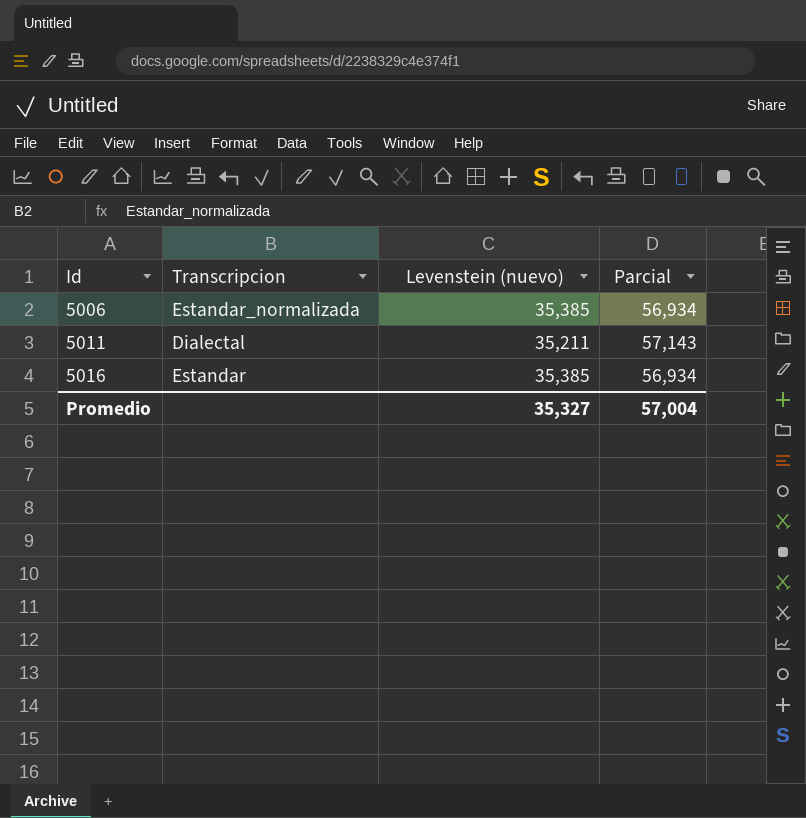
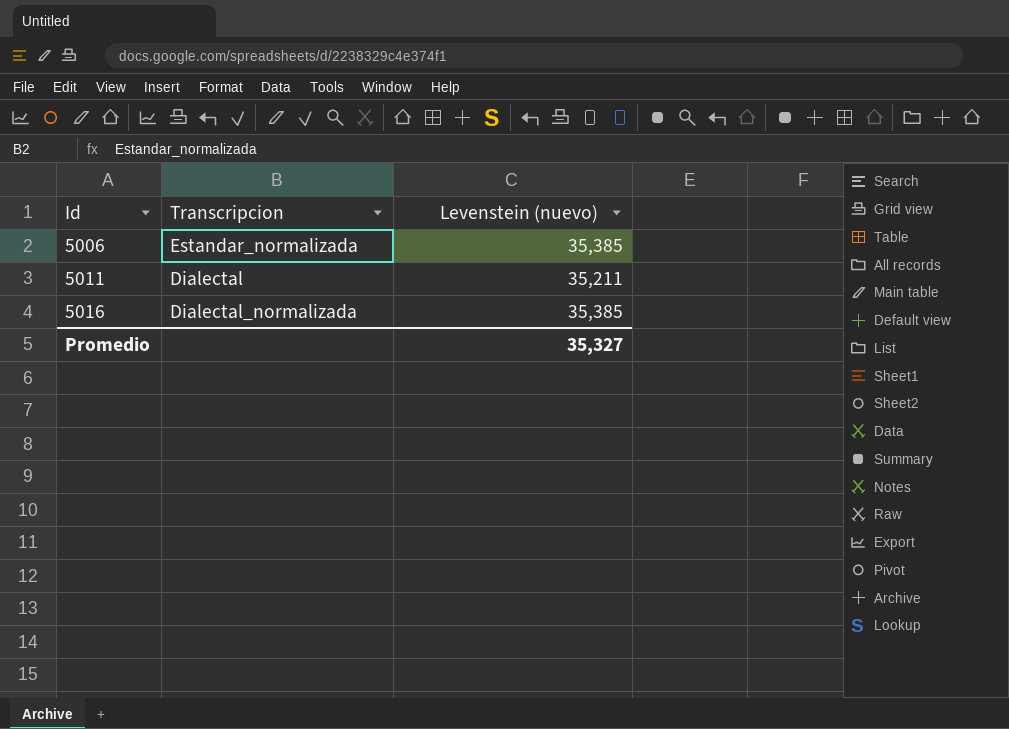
column Parcial | position: 4 -> none
5016 | Transcripcion: Estandar -> Dialectal_normalizada

